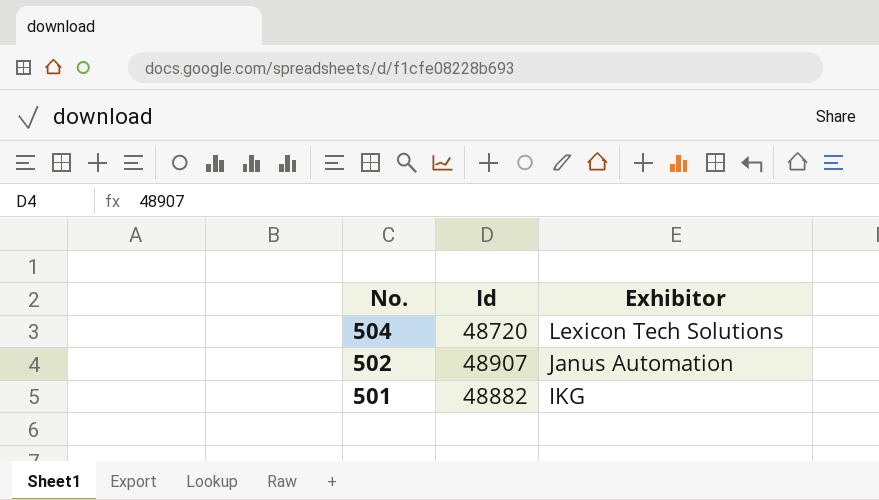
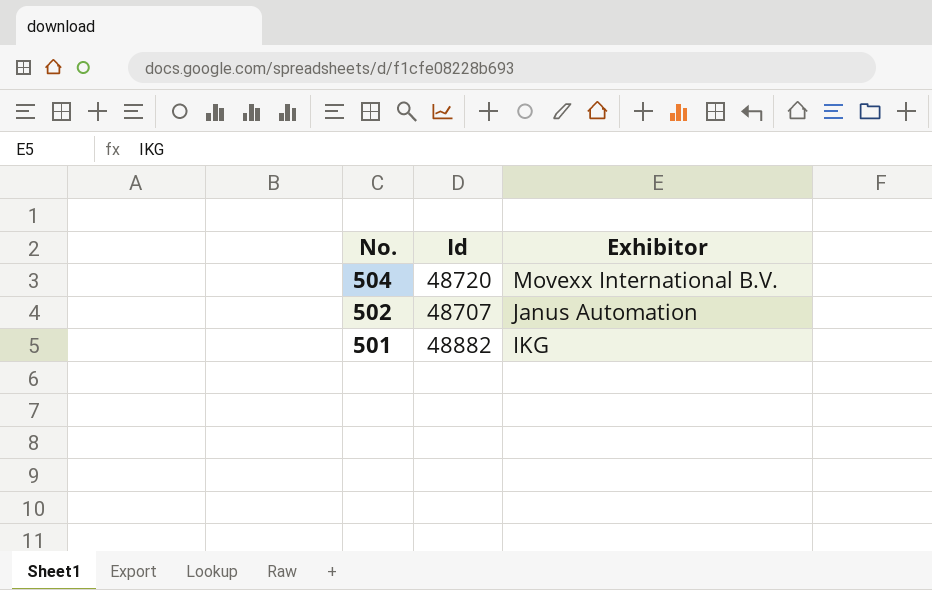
504 | Exhibitor: Lexicon Tech Solutions -> Movexx International B.V.
502 | Id: 48907 -> 48707

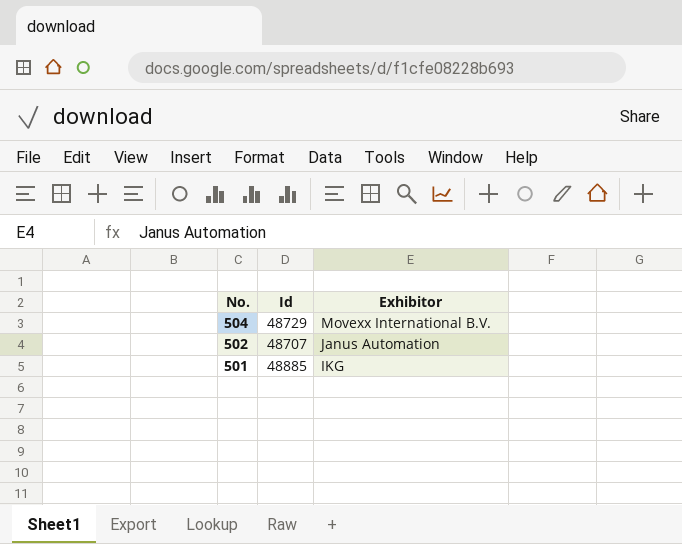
504 | Id: 48720 -> 48729
501 | Id: 48882 -> 48885

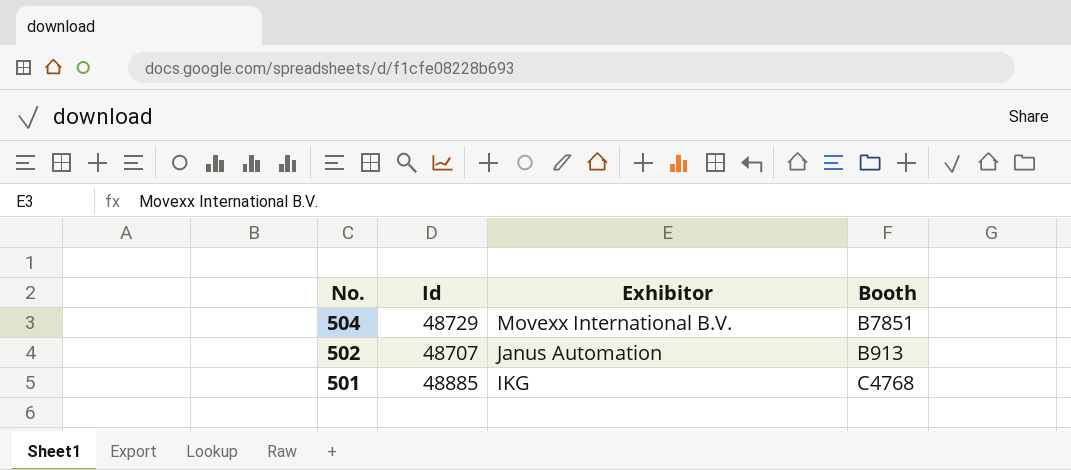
column Booth | position: none -> 4

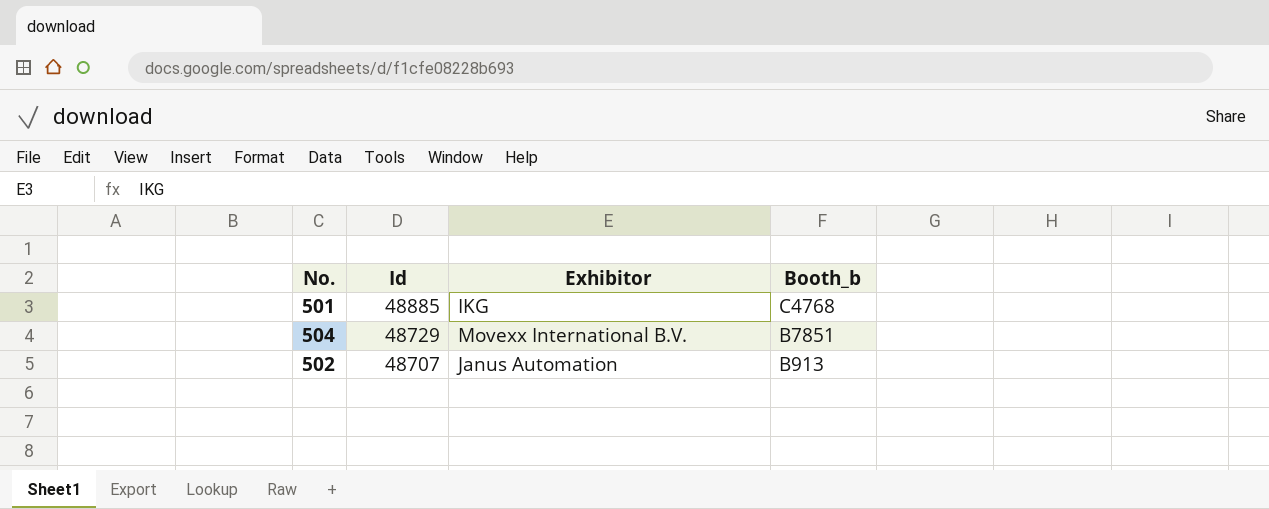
row order: No. descending -> Id descending
column name: Booth -> Booth_b

